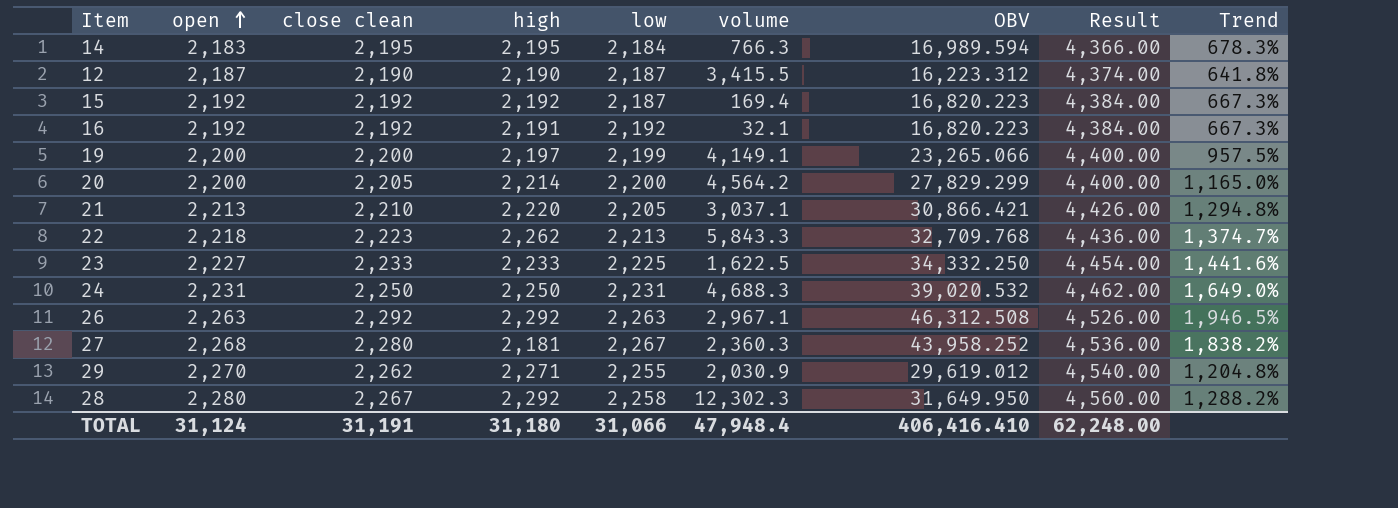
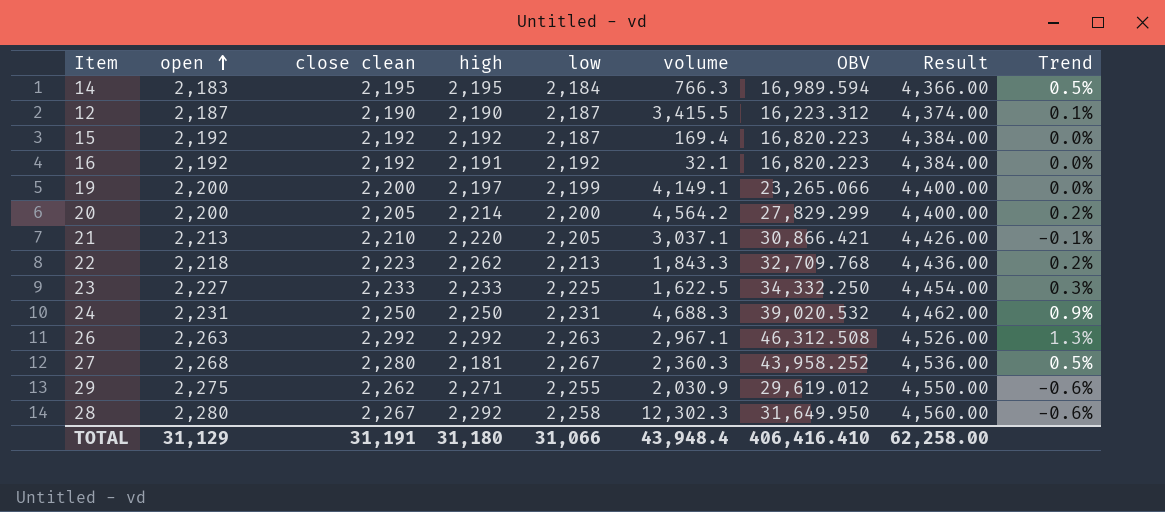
column Trend | formula: ([OBV] - [open]) / [open] -> ([close clean] - [open]) / [open]
22 | volume: 5,843.3 -> 1,843.3
29 | open: 2,270 -> 2,275
29 | Result: 4,540.00 -> 4,550.00
TOTAL | open: 31,124 -> 31,129
TOTAL | volume: 47,948.4 -> 43,948.4
TOTAL | Result: 62,248.00 -> 62,258.00

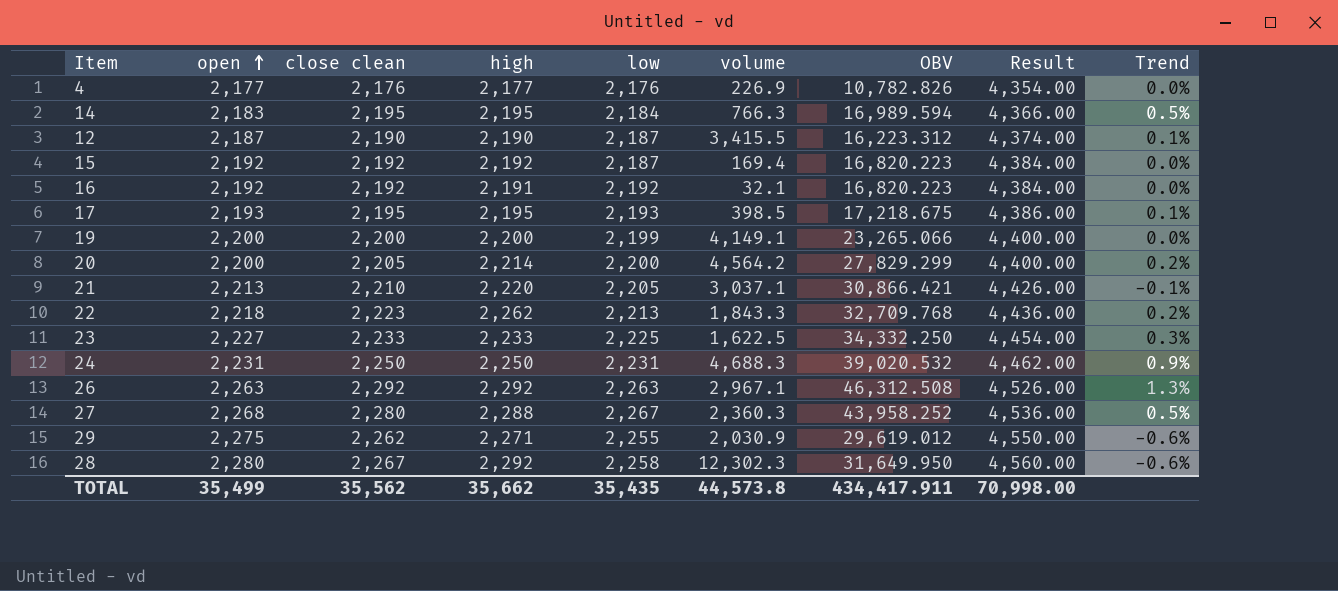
row 4: none -> 2,177 | 2,176 | 2,177 | 2,176 | 226.9 | 10,782.826 | 4,354.00 | 0.0%
row 17: none -> 2,193 | 2,195 | 2,195 | 2,193 | 398.5 | 17,218.675 | 4,386.00 | 0.1%
19 | high: 2,197 -> 2,200
27 | high: 2,181 -> 2,288
TOTAL | open: 31,129 -> 35,499
TOTAL | close clean: 31,191 -> 35,562
TOTAL | high: 31,180 -> 35,662
TOTAL | low: 31,066 -> 35,435
TOTAL | volume: 43,948.4 -> 44,573.8
TOTAL | OBV: 406,416.410 -> 434,417.911
TOTAL | Result: 62,258.00 -> 70,998.00

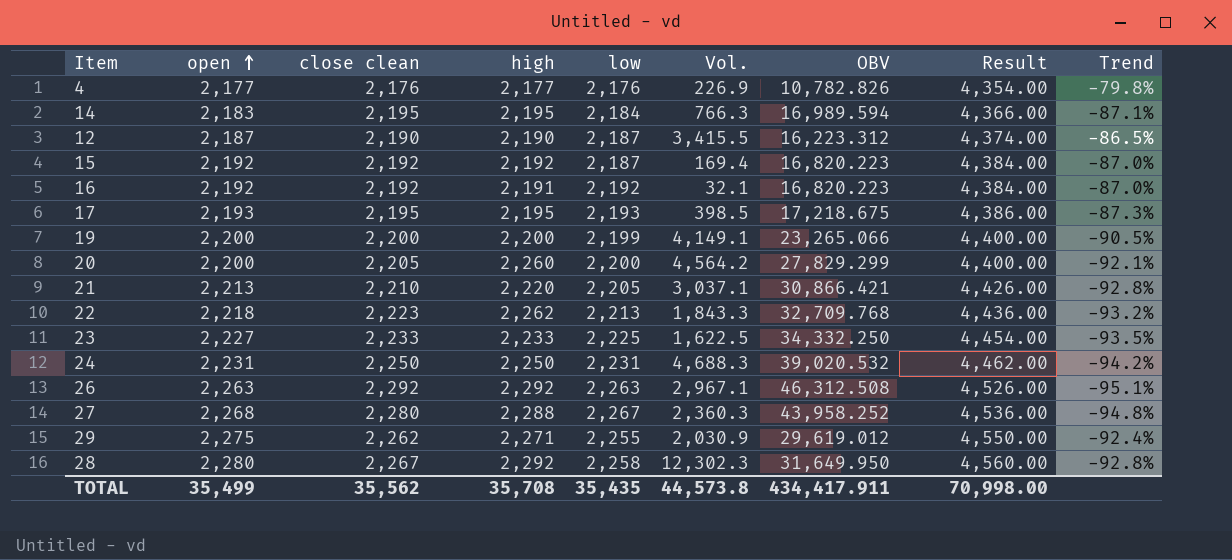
column name: volume -> Vol.
column Trend | formula: ([close clean] - [open]) / [open] -> ([close clean] - [OBV]) / [OBV]
20 | high: 2,214 -> 2,260
TOTAL | high: 35,662 -> 35,708

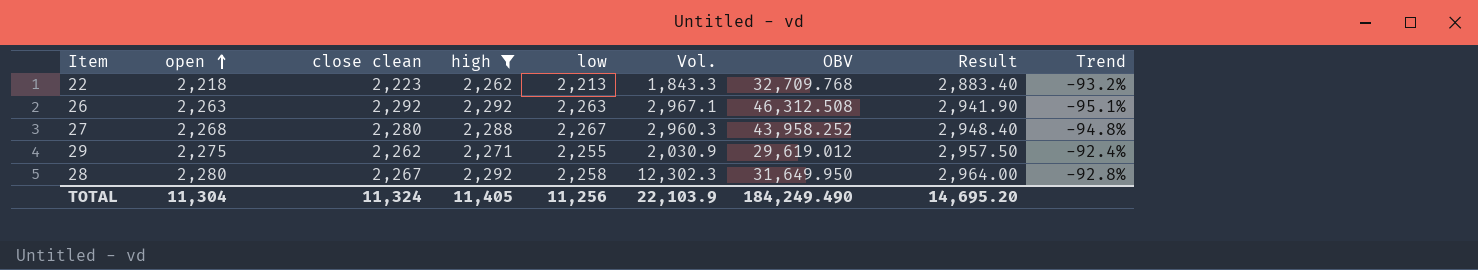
filter: none -> high >= 2,262
column Result | formula: [open] * 2 -> [open] * 1.3
27 | Vol.: 2,360.3 -> 2,960.3
TOTAL | open: 35,499 -> 11,304
TOTAL | close clean: 35,562 -> 11,324
TOTAL | high: 35,708 -> 11,405
TOTAL | low: 35,435 -> 11,256
TOTAL | Vol.: 44,573.8 -> 22,103.9
TOTAL | OBV: 434,417.911 -> 184,249.490
TOTAL | Result: 70,998.00 -> 14,695.20

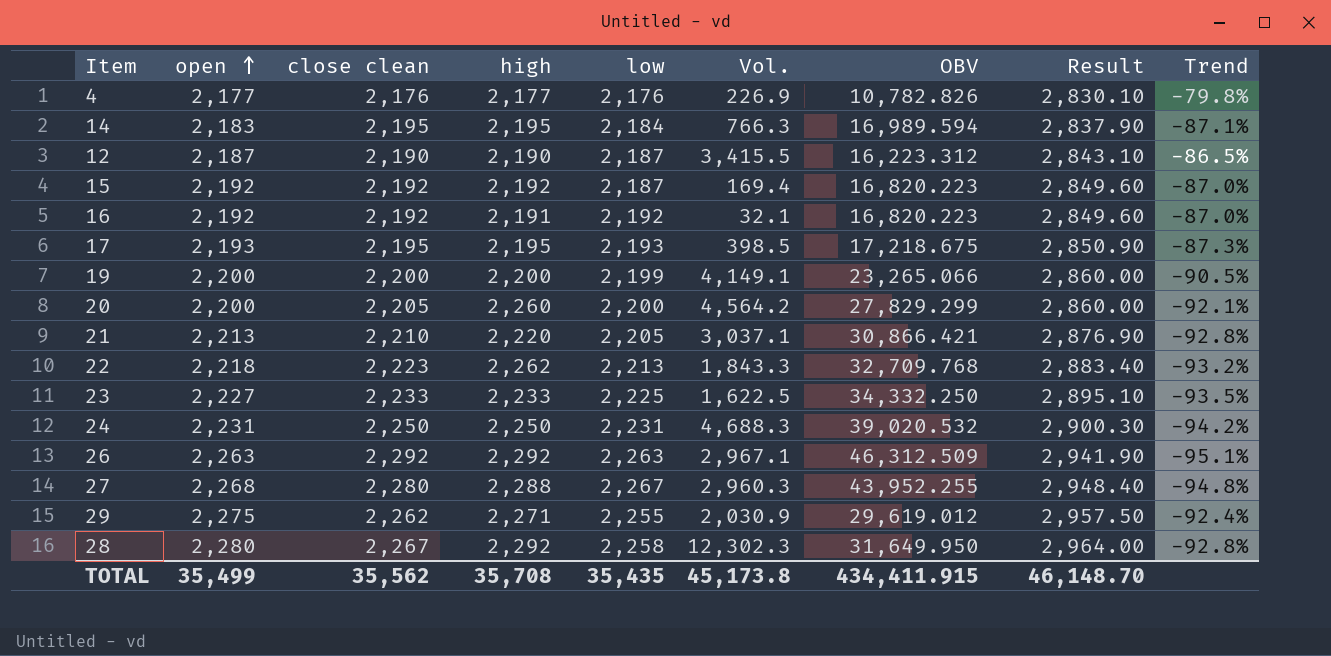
filter: high >= 2,262 -> none
26 | OBV: 46,312.508 -> 46,312.509
27 | OBV: 43,958.252 -> 43,952.255
TOTAL | open: 11,304 -> 35,499
TOTAL | close clean: 11,324 -> 35,562
TOTAL | high: 11,405 -> 35,708
TOTAL | low: 11,256 -> 35,435
TOTAL | Vol.: 22,103.9 -> 45,173.8
TOTAL | OBV: 184,249.490 -> 434,411.915
TOTAL | Result: 14,695.20 -> 46,148.70

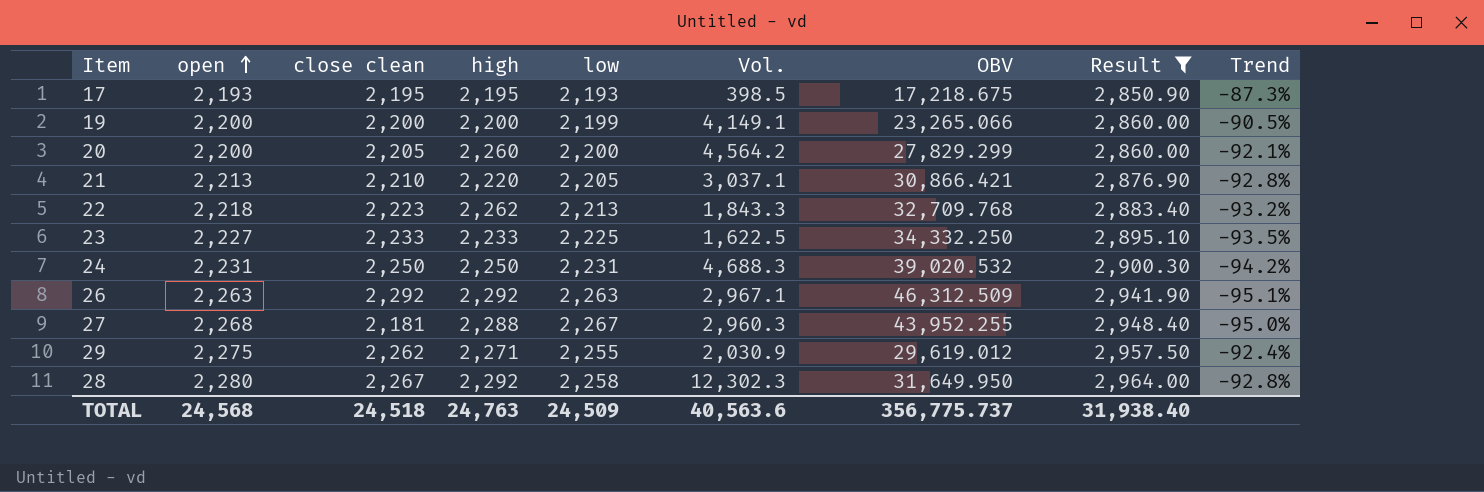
filter: none -> Result >= 2,850.90
27 | close clean: 2,280 -> 2,181
27 | Trend: -94.8% -> -95.0%
TOTAL | open: 35,499 -> 24,568
TOTAL | close clean: 35,562 -> 24,518
TOTAL | high: 35,708 -> 24,763
TOTAL | low: 35,435 -> 24,509
TOTAL | Vol.: 45,173.8 -> 40,563.6
TOTAL | OBV: 434,411.915 -> 356,775.737
TOTAL | Result: 46,148.70 -> 31,938.40

